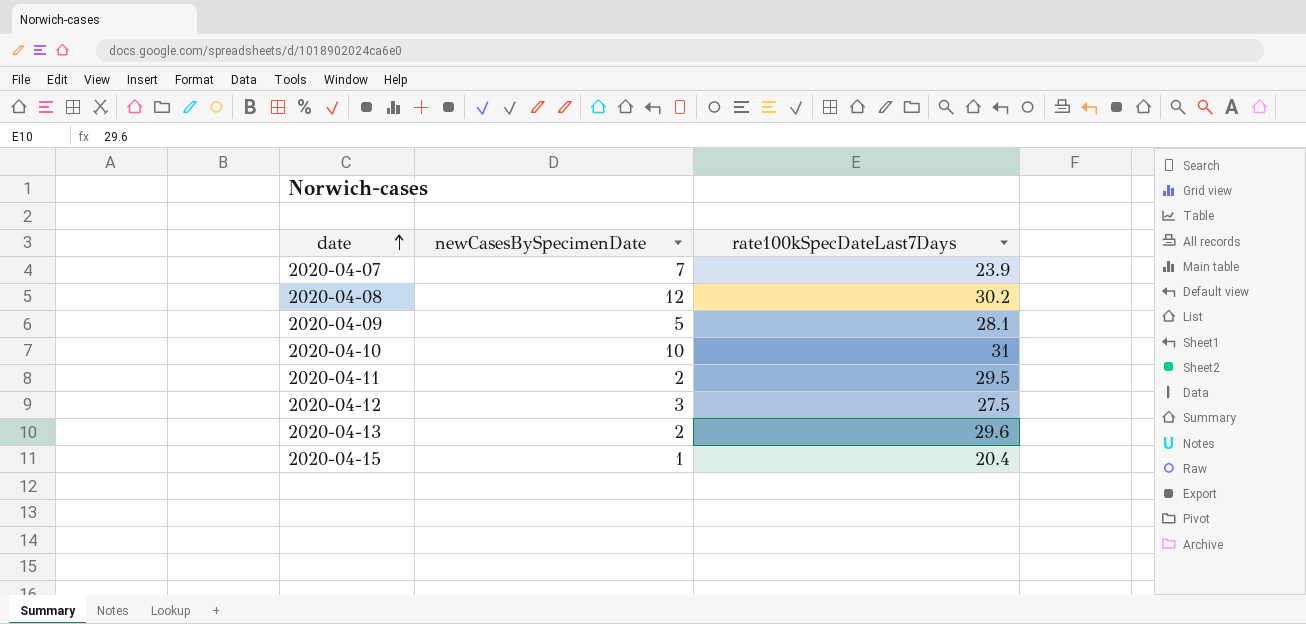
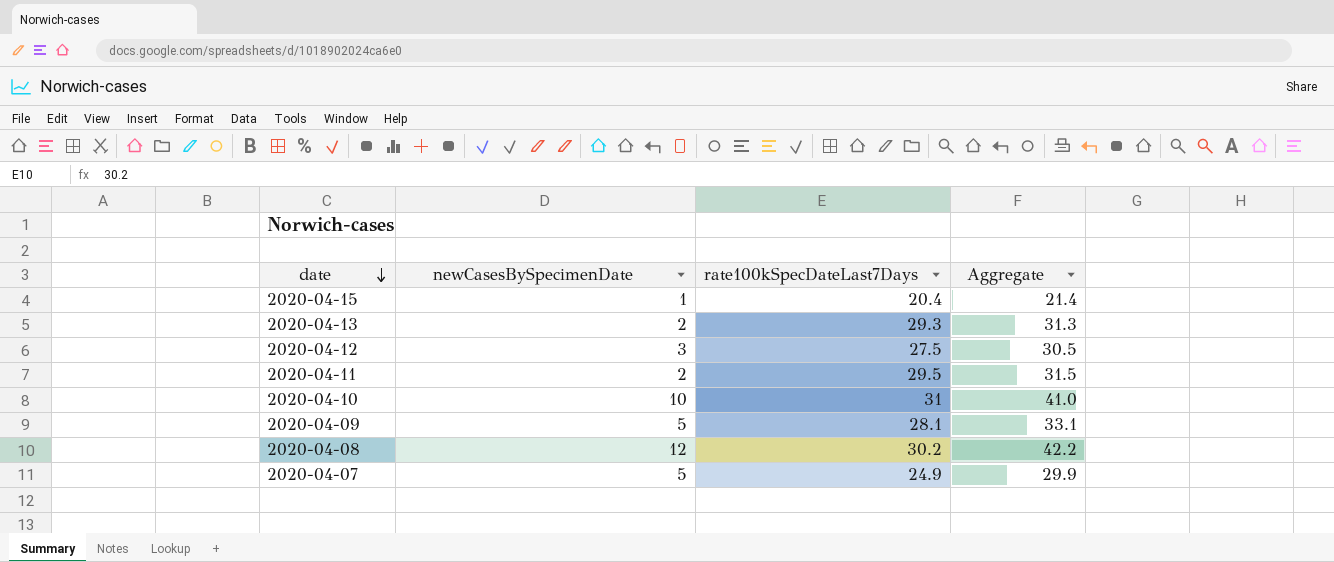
row order: date ascending -> date descending
column Aggregate | formula: none -> [newCasesBySpecimenDate] + [rate100kSpecDateLast7Days]
2020-04-13 | rate100kSpecDateLast7Days: 29.6 -> 29.3
2020-04-07 | newCasesBySpecimenDate: 7 -> 5
2020-04-07 | rate100kSpecDateLast7Days: 23.9 -> 24.9

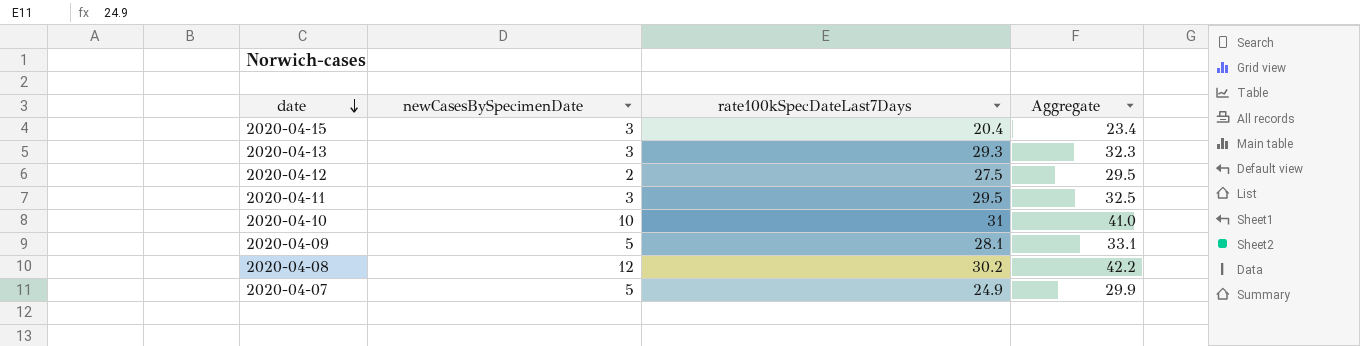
2020-04-15 | newCasesBySpecimenDate: 1 -> 3
2020-04-15 | Aggregate: 21.4 -> 23.4
2020-04-13 | newCasesBySpecimenDate: 2 -> 3
2020-04-13 | Aggregate: 31.3 -> 32.3
2020-04-12 | newCasesBySpecimenDate: 3 -> 2
2020-04-12 | Aggregate: 30.5 -> 29.5
2020-04-11 | newCasesBySpecimenDate: 2 -> 3
2020-04-11 | Aggregate: 31.5 -> 32.5

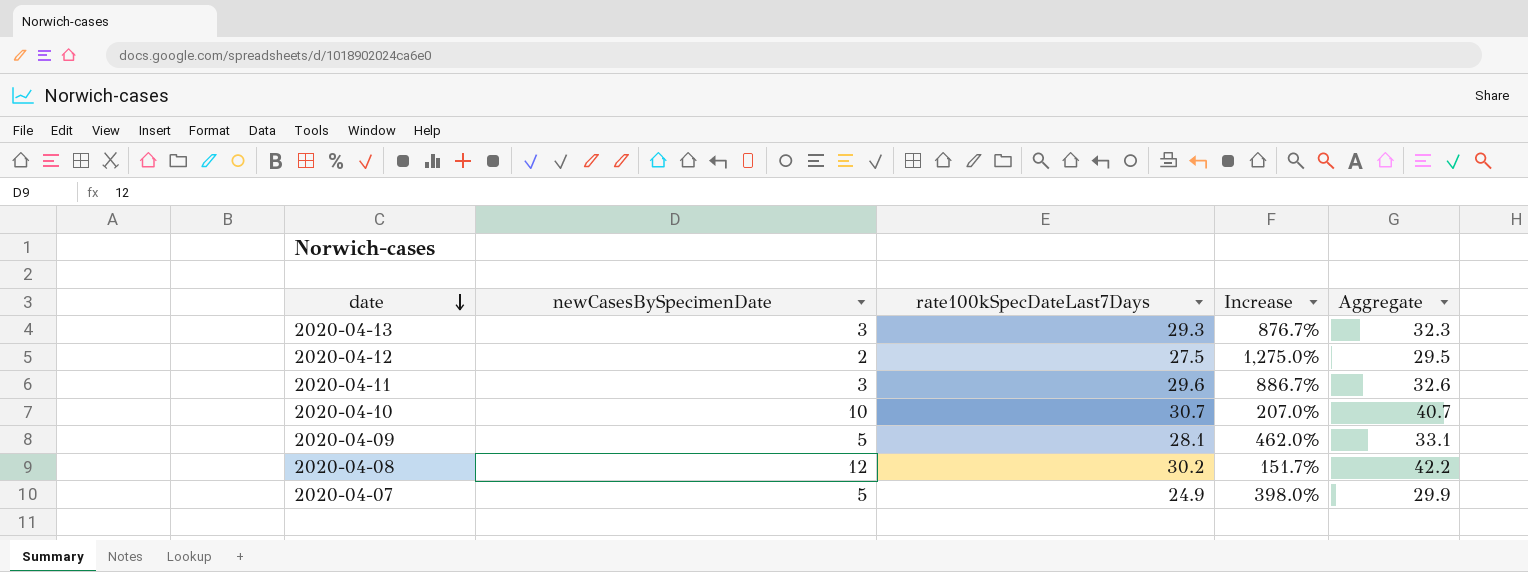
column Increase | formula: none -> ([rate100kSpecDateLast7Days] - [newCasesBySpecimenDate]) / [newCasesBySpecimenDate]
row 2020-04-15: 3 | 20.4 | 23.4 -> none
2020-04-11 | rate100kSpecDateLast7Days: 29.5 -> 29.6
2020-04-11 | Aggregate: 32.5 -> 32.6
2020-04-10 | rate100kSpecDateLast7Days: 31 -> 30.7
2020-04-10 | Aggregate: 41.0 -> 40.7

